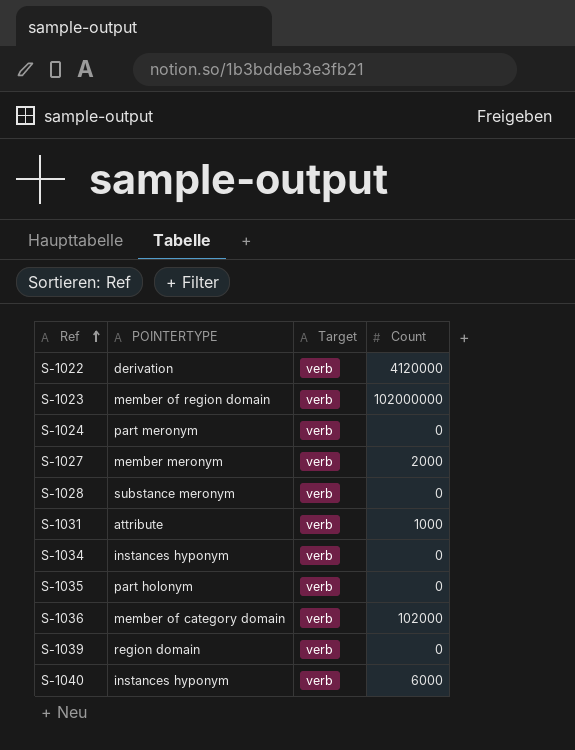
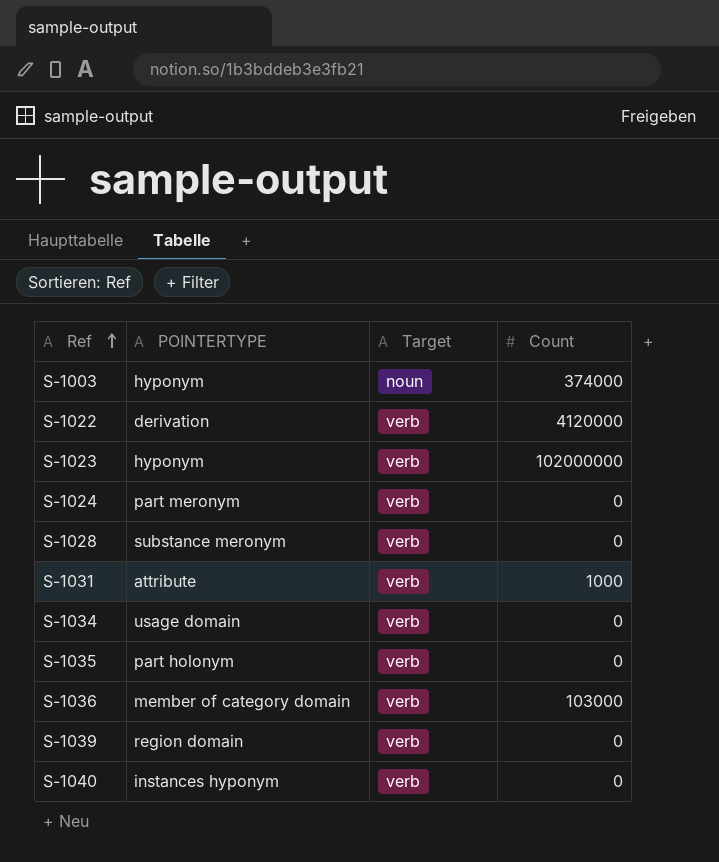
row S-1027: member meronym | verb | 2000 -> none
row S-1003: none -> hyponym | noun | 374000
S-1023 | POINTERTYPE: member of region domain -> hyponym
S-1034 | POINTERTYPE: instances hyponym -> usage domain
S-1036 | Count: 102000 -> 103000
S-1040 | Count: 6000 -> 0

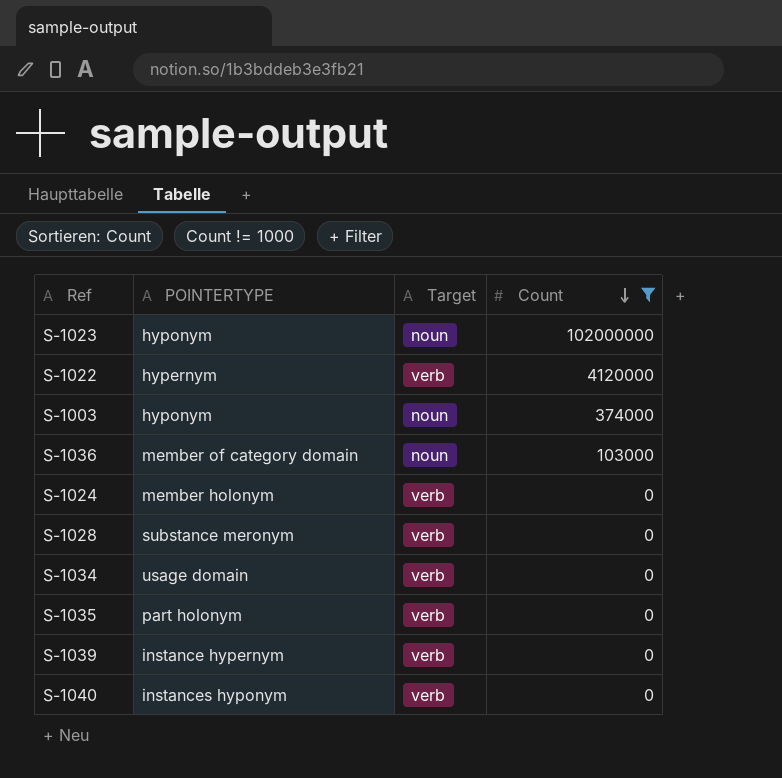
filter: none -> Count != 1000
row order: Ref ascending -> Count descending
S-1023 | Target: verb -> noun
S-1022 | POINTERTYPE: derivation -> hypernym
S-1036 | Target: verb -> noun
S-1024 | POINTERTYPE: part meronym -> member holonym
S-1039 | POINTERTYPE: region domain -> instance hypernym

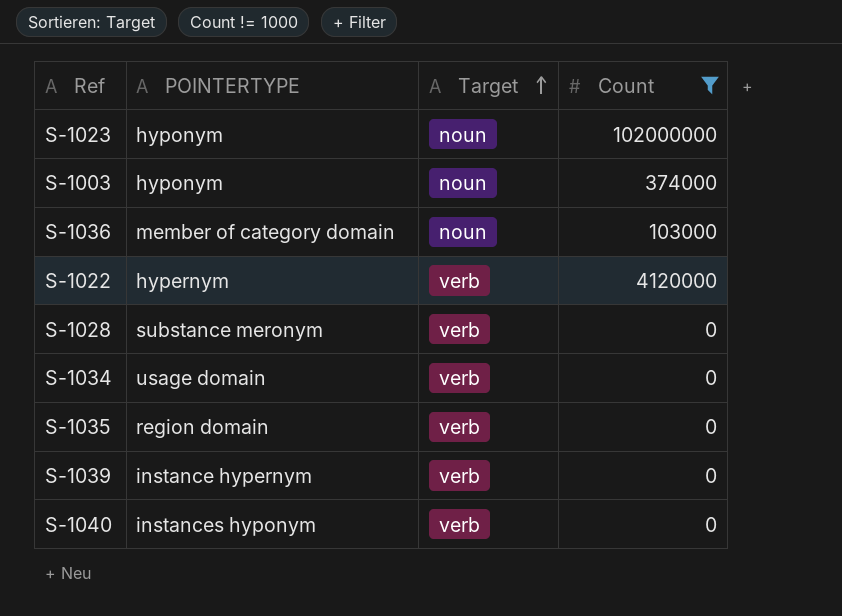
row order: Count descending -> Target ascending
row S-1024: member holonym | verb | 0 -> none
S-1035 | POINTERTYPE: part holonym -> region domain

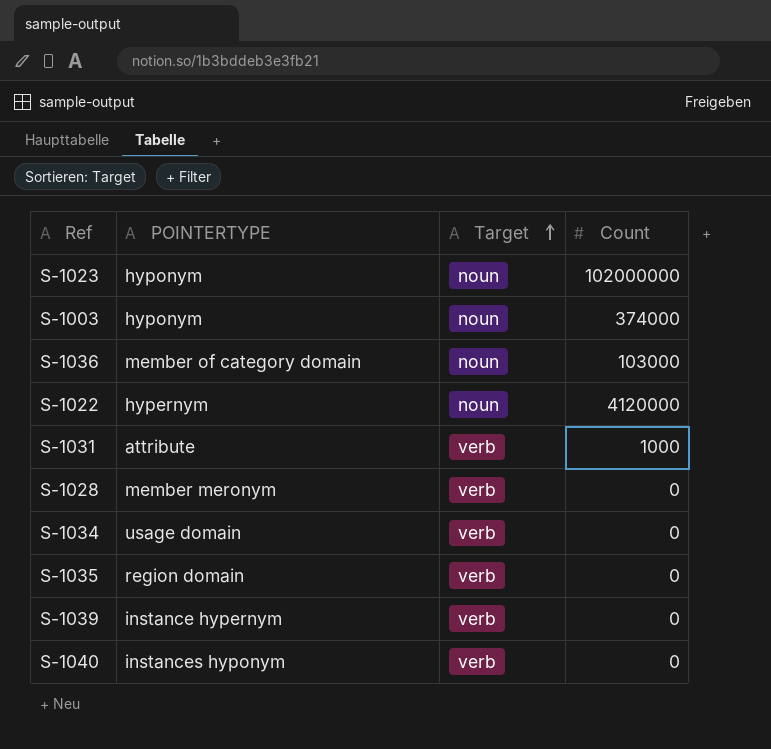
filter: Count != 1000 -> none
S-1022 | Target: verb -> noun
S-1028 | POINTERTYPE: substance meronym -> member meronym

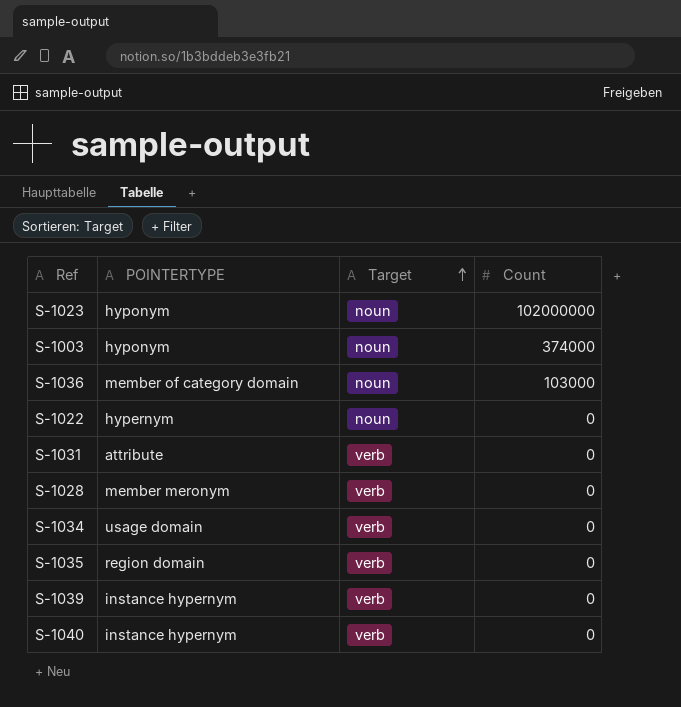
S-1022 | Count: 4120000 -> 0
S-1031 | Count: 1000 -> 0
S-1040 | POINTERTYPE: instances hyponym -> instance hypernym

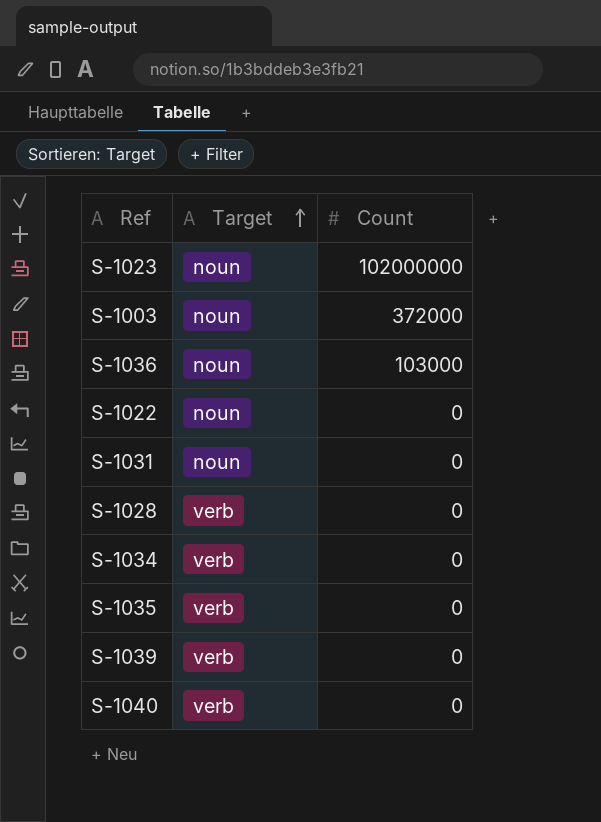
column POINTERTYPE | position: 2 -> none
S-1003 | Count: 374000 -> 372000
S-1031 | Target: verb -> noun

